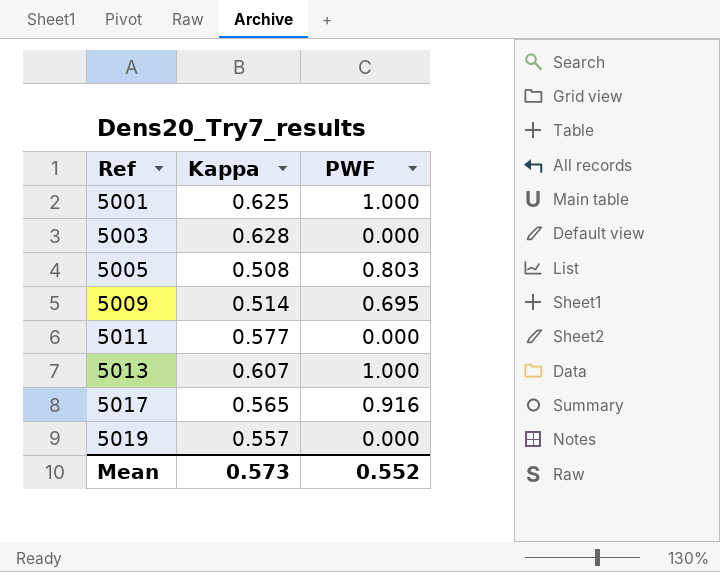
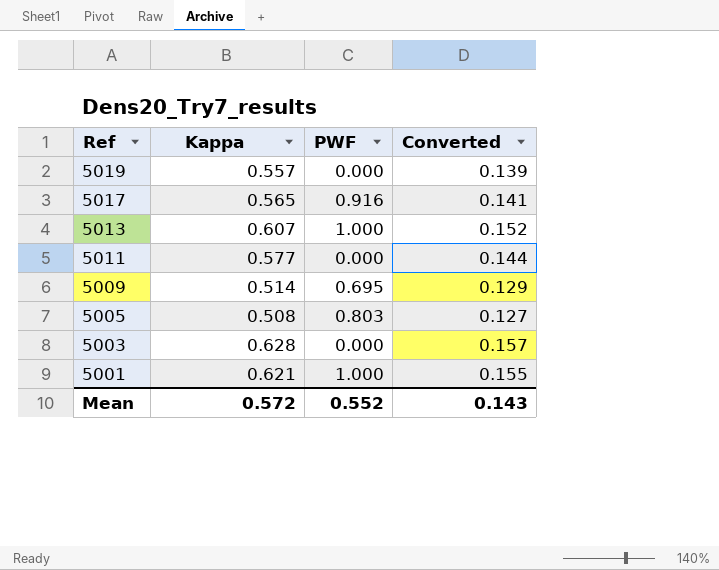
row order: Ref ascending -> Ref descending
column Converted | formula: none -> [Kappa] * 0.25
5001 | Kappa: 0.625 -> 0.621
Mean | Kappa: 0.573 -> 0.572

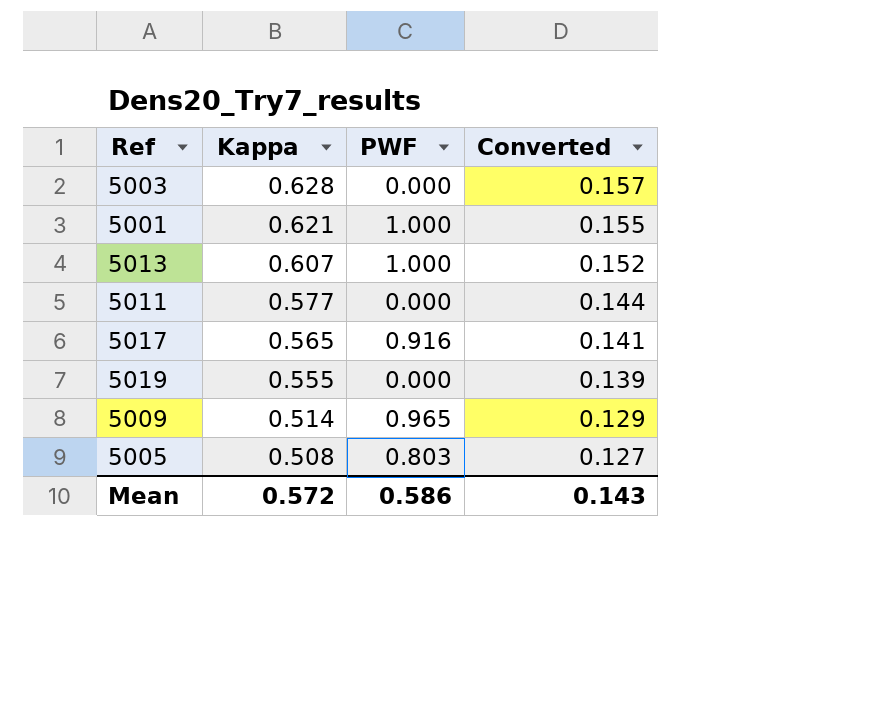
row order: Ref descending -> Kappa descending
5019 | Kappa: 0.557 -> 0.555
5009 | PWF: 0.695 -> 0.965
Mean | PWF: 0.552 -> 0.586

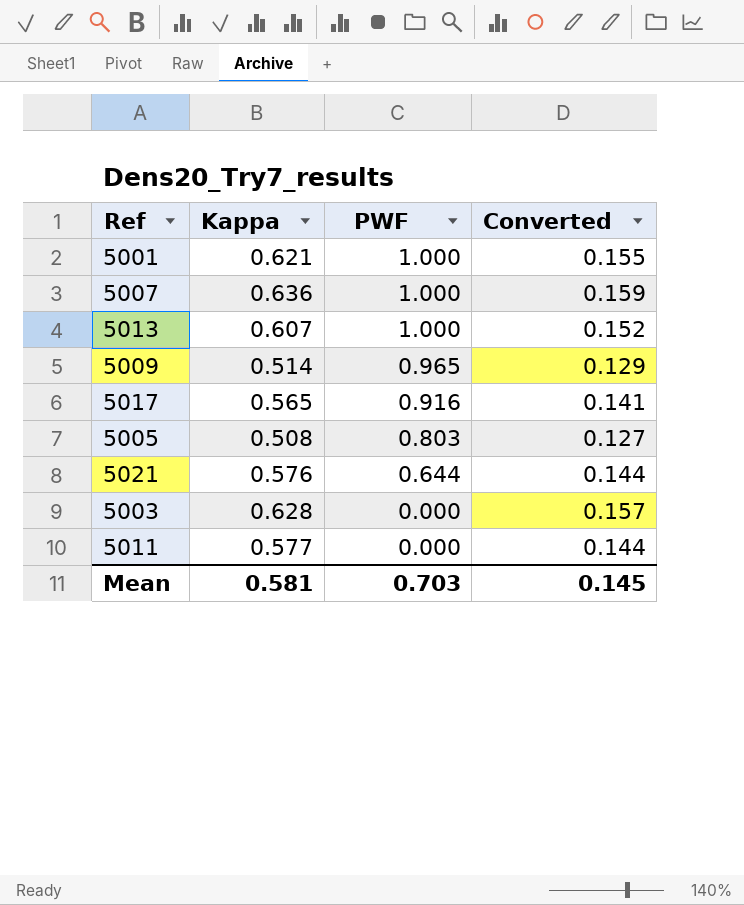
row order: Kappa descending -> PWF descending
row 5019: 0.555 | 0.000 | 0.139 -> none
row 5007: none -> 0.636 | 1.000 | 0.159
row 5021: none -> 0.576 | 0.644 | 0.144
Mean | Kappa: 0.572 -> 0.581
Mean | PWF: 0.586 -> 0.703
Mean | Converted: 0.143 -> 0.145

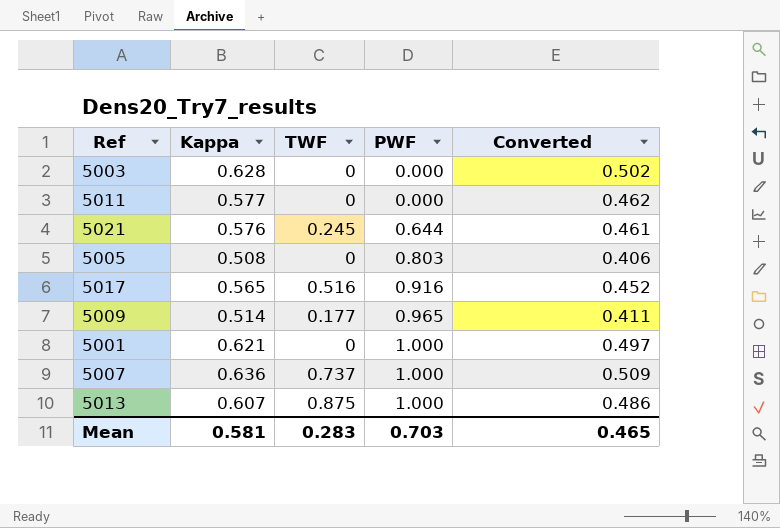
row order: PWF descending -> PWF ascending
column TWF | position: none -> 3
column Converted | formula: [Kappa] * 0.25 -> [Kappa] * 0.8
Mean | Converted: 0.145 -> 0.465

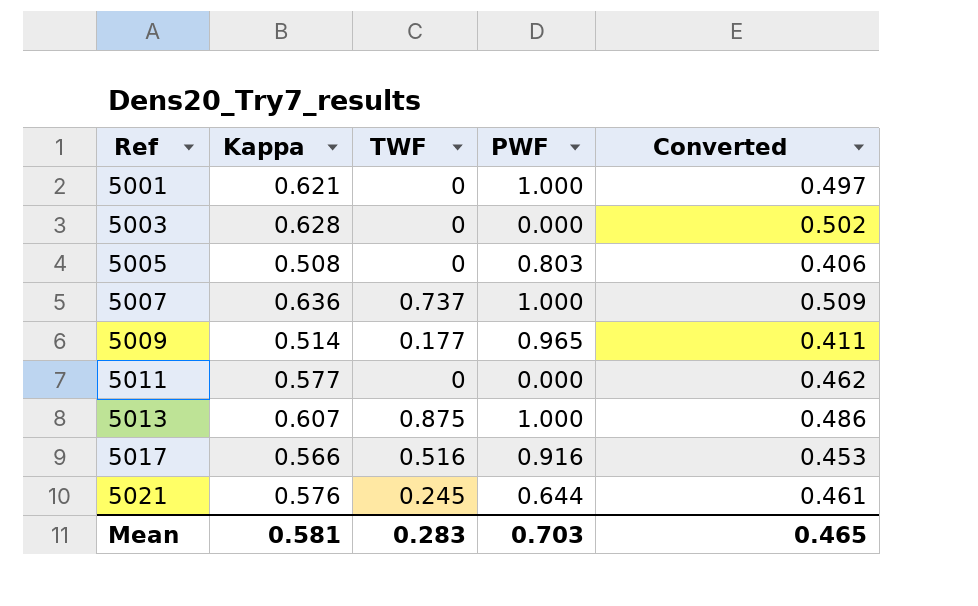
row order: PWF ascending -> Ref ascending
5017 | Kappa: 0.565 -> 0.566
5017 | Converted: 0.452 -> 0.453

